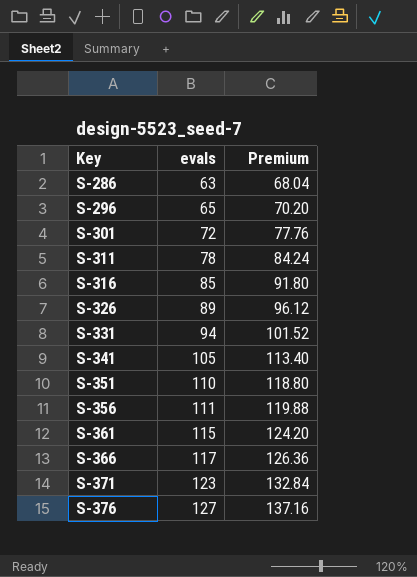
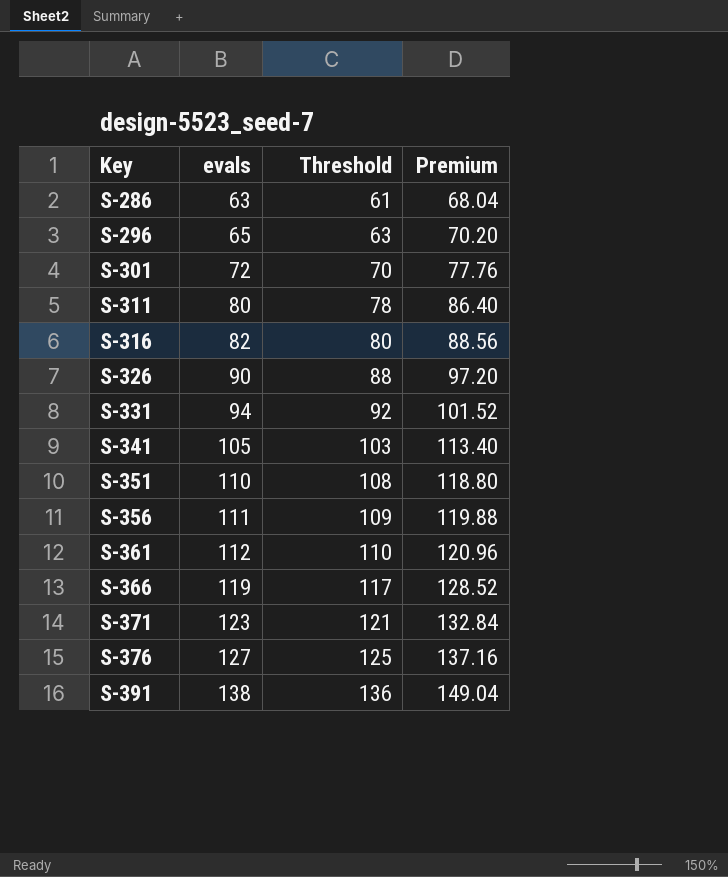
column Threshold | formula: none -> [evals] - 2
S-311 | evals: 78 -> 80
S-311 | Premium: 84.24 -> 86.40
S-316 | evals: 85 -> 82
S-316 | Premium: 91.80 -> 88.56
S-326 | evals: 89 -> 90
S-326 | Premium: 96.12 -> 97.20
S-361 | evals: 115 -> 112
S-361 | Premium: 124.20 -> 120.96
S-366 | evals: 117 -> 119
S-366 | Premium: 126.36 -> 128.52
row S-391: none -> 138 | 136 | 149.04

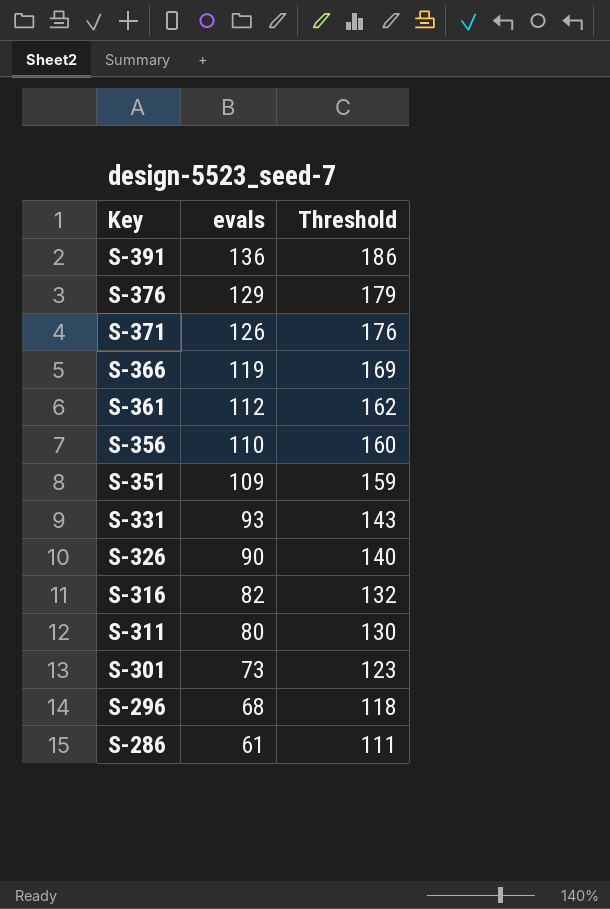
row order: Key ascending -> Key descending
column Premium | formula: [evals] * 1.08 -> none
column Threshold | formula: [evals] - 2 -> [evals] + 50
row S-341: 105 | 103 | 113.40 -> none
S-391 | evals: 138 -> 136
S-376 | evals: 127 -> 129
S-371 | evals: 123 -> 126
S-356 | evals: 111 -> 110
S-351 | evals: 110 -> 109
S-331 | evals: 94 -> 93
S-301 | evals: 72 -> 73
S-296 | evals: 65 -> 68
S-286 | evals: 63 -> 61

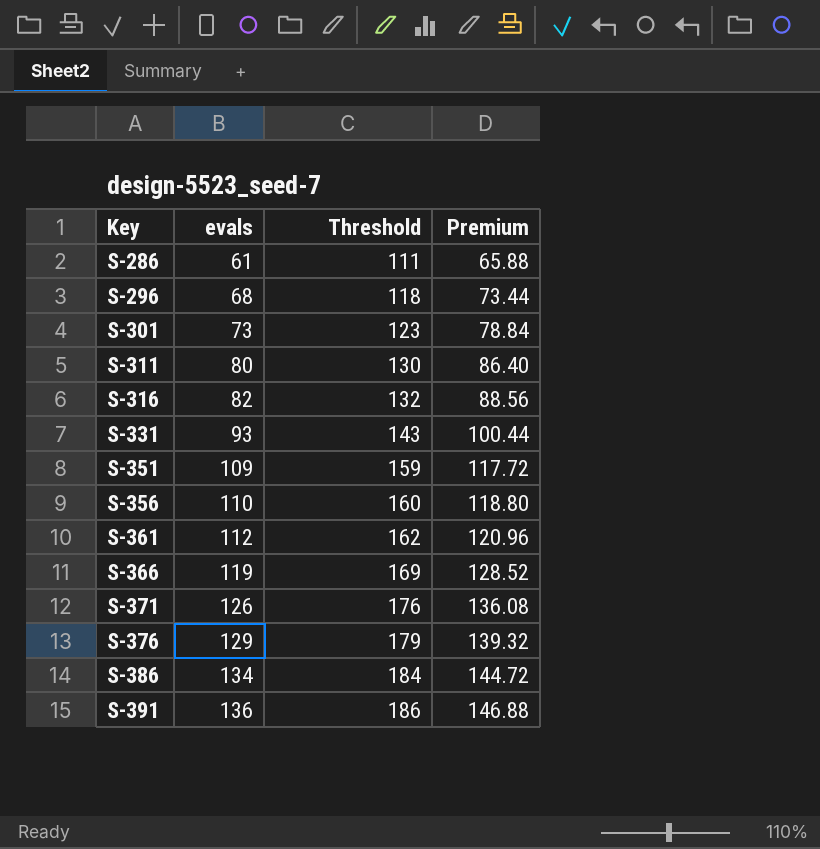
row order: Key descending -> Key ascending
column Premium | formula: none -> [evals] * 1.08
row S-326: 90 | 140 -> none
row S-386: none -> 134 | 184 | 144.72

